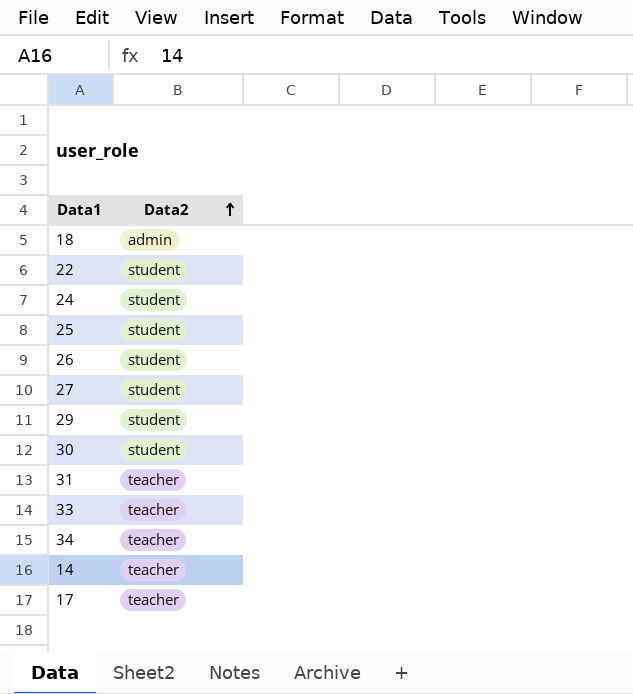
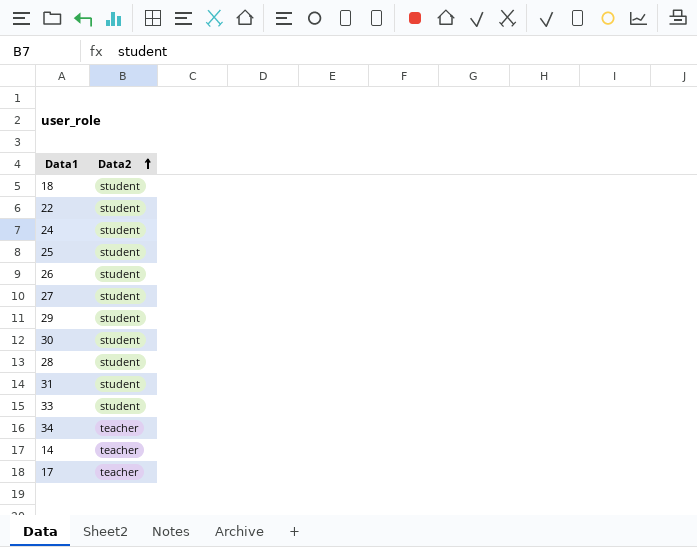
18 | Data2: admin -> student
row 28: none -> student
31 | Data2: teacher -> student
33 | Data2: teacher -> student

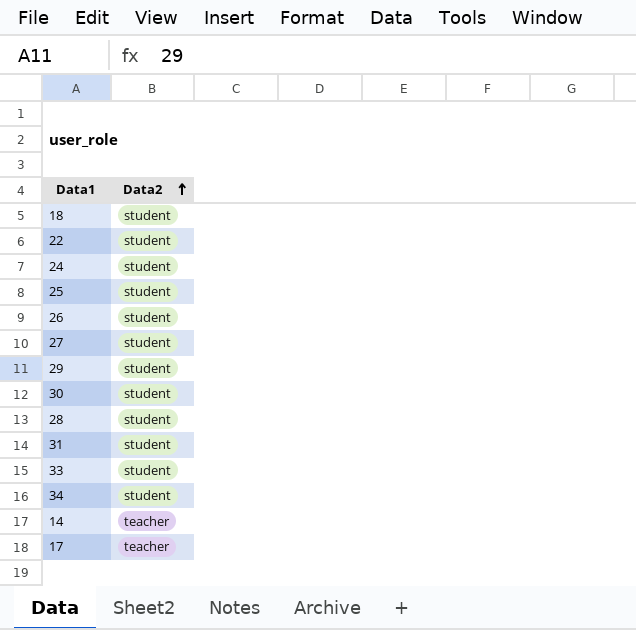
34 | Data2: teacher -> student

